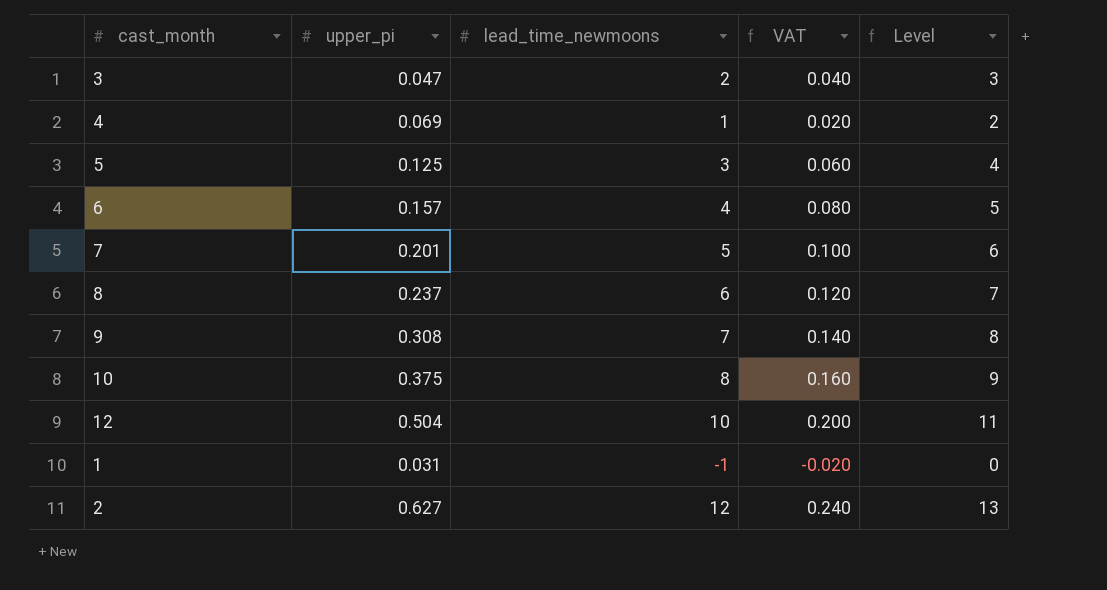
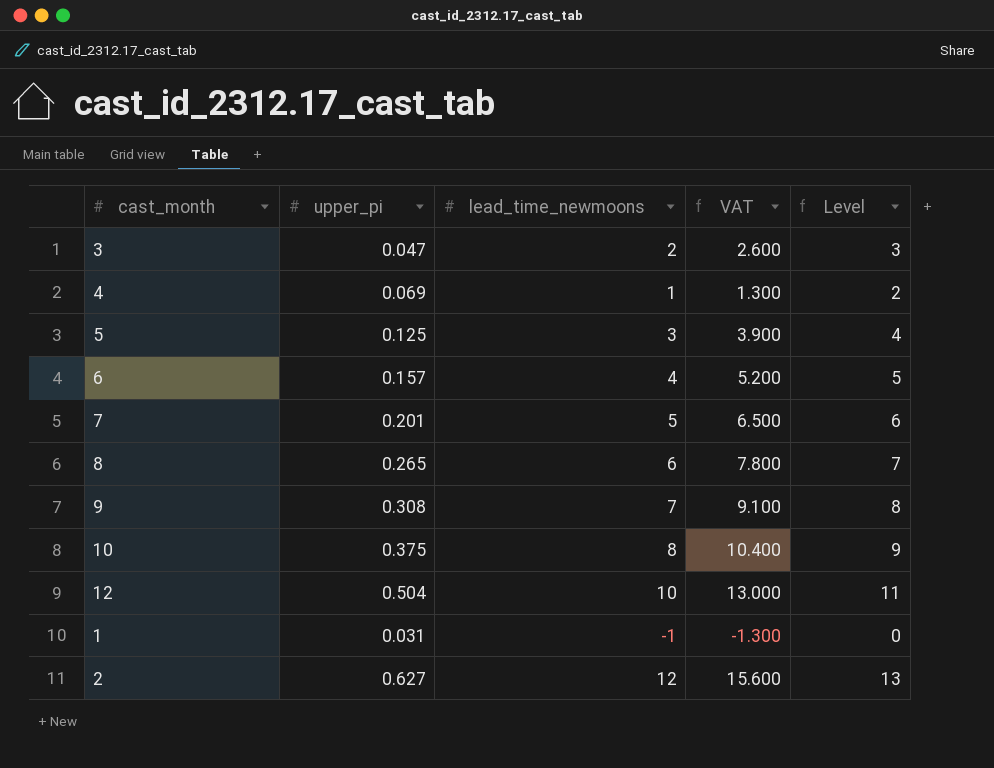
column VAT | formula: [lead_time_newmoons] * 0.02 -> [lead_time_newmoons] * 1.3
8 | upper_pi: 0.237 -> 0.265

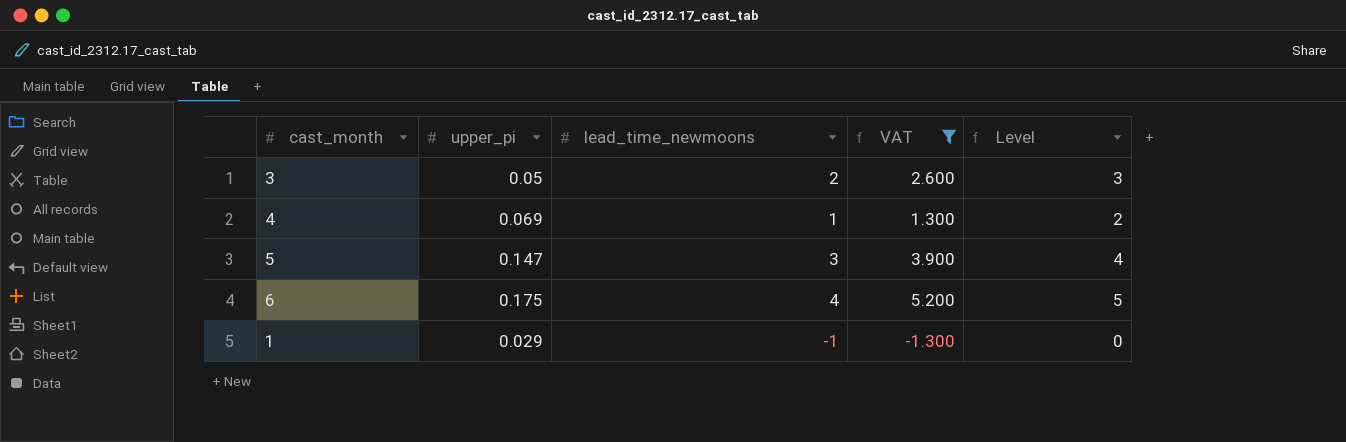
filter: none -> VAT <= 5.200
3 | upper_pi: 0.047 -> 0.05
5 | upper_pi: 0.125 -> 0.147
6 | upper_pi: 0.157 -> 0.175
1 | upper_pi: 0.031 -> 0.029

